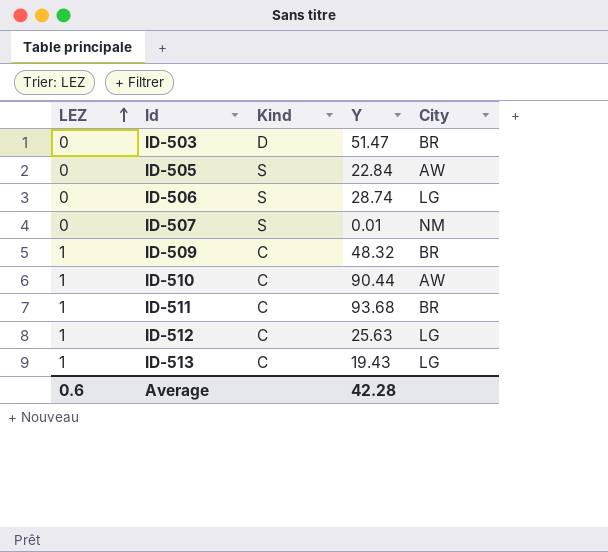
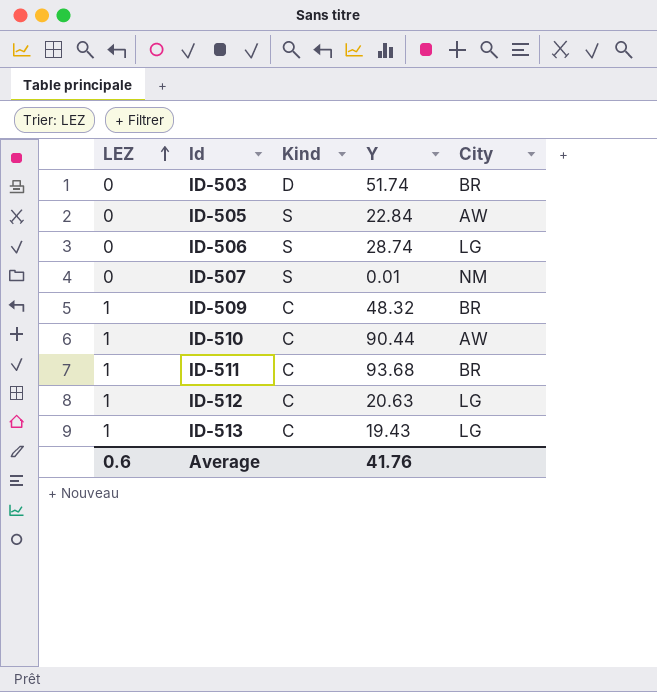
ID-503 | Y: 51.47 -> 51.74
ID-512 | Y: 25.63 -> 20.63
Average | Y: 42.28 -> 41.76

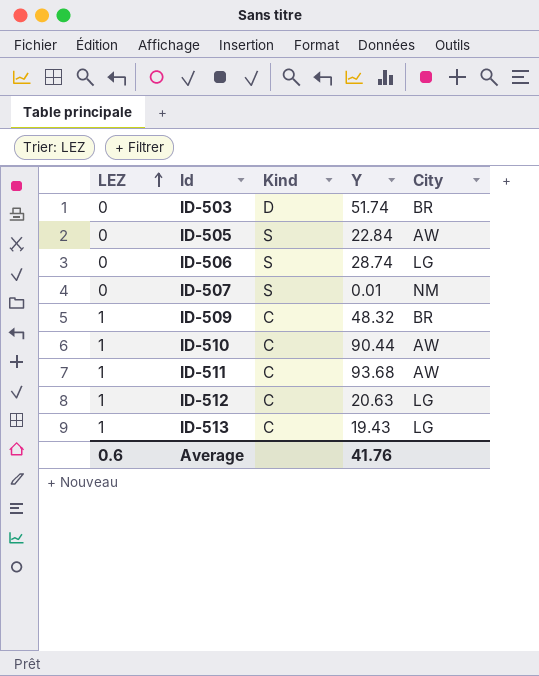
ID-511 | City: BR -> AW

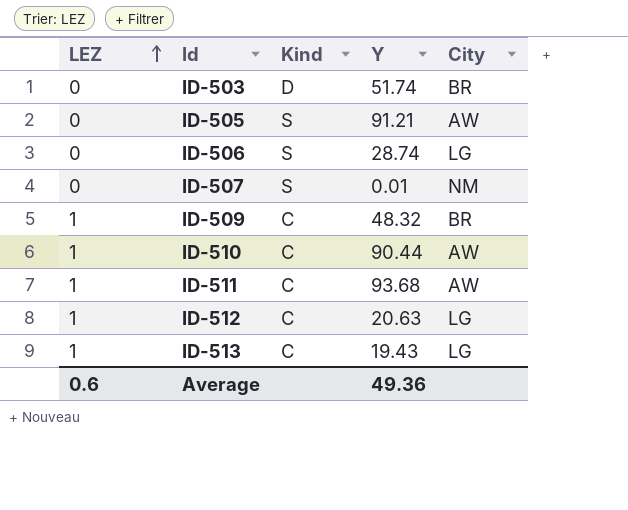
ID-505 | Y: 22.84 -> 91.21
Average | Y: 41.76 -> 49.36

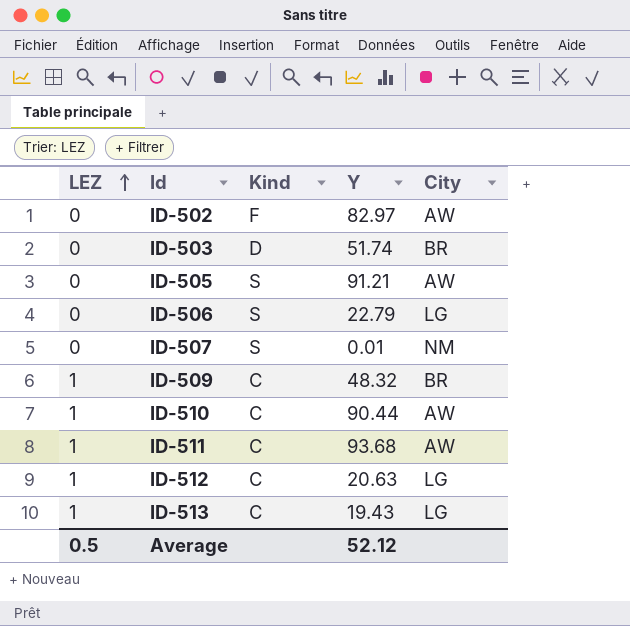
row ID-502: none -> 0 | F | 82.97 | AW
ID-506 | Y: 28.74 -> 22.79
Average | LEZ: 0.6 -> 0.5
Average | Y: 49.36 -> 52.12

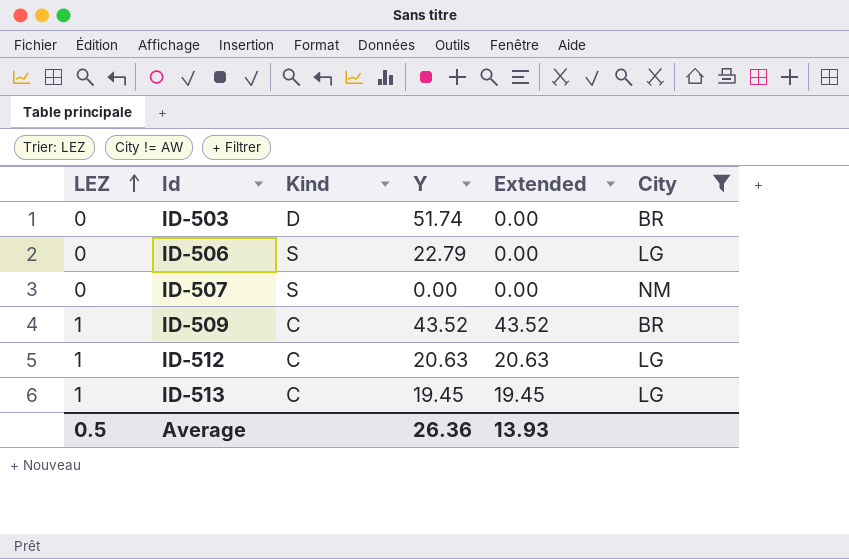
filter: none -> City != AW
column Extended | formula: none -> [LEZ] * [Y]
ID-507 | Y: 0.01 -> 0.00
ID-509 | Y: 48.32 -> 43.52
ID-513 | Y: 19.43 -> 19.45
Average | Y: 52.12 -> 26.36

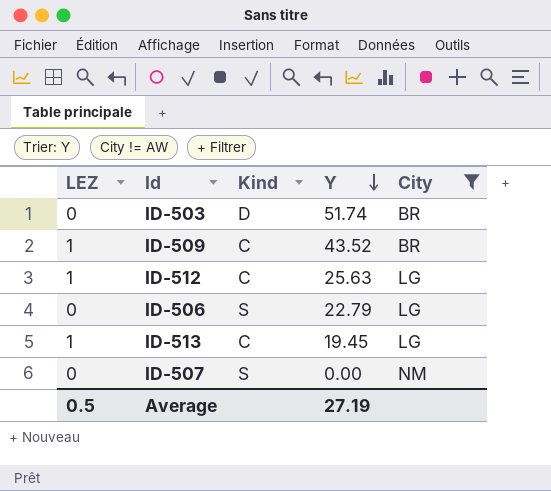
row order: LEZ ascending -> Y descending
column Extended | formula: [LEZ] * [Y] -> none
ID-512 | Y: 20.63 -> 25.63
Average | Y: 26.36 -> 27.19

